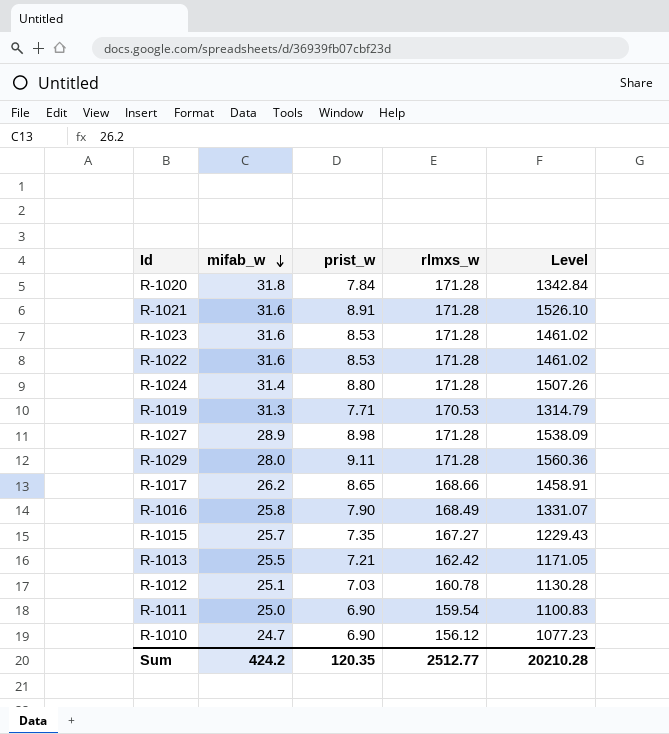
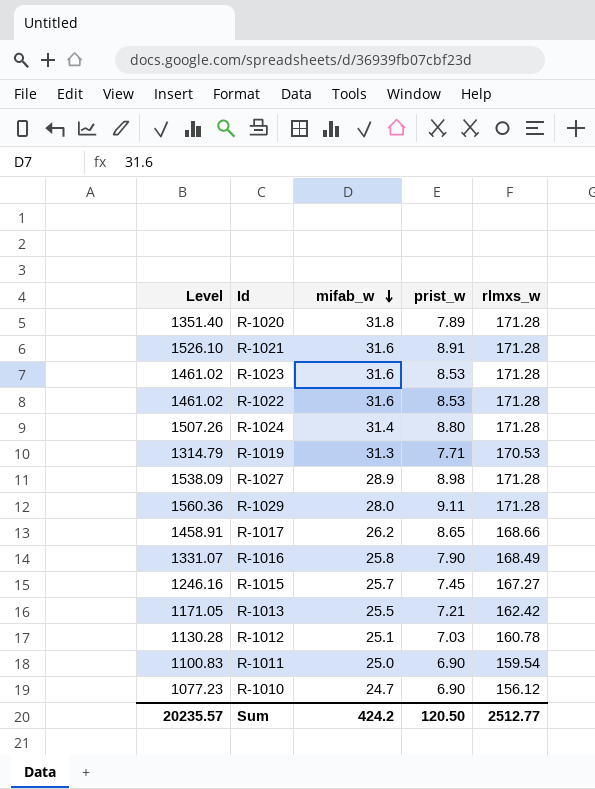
column Level | position: 5 -> 1
R-1020 | Level: 1342.84 -> 1351.40
R-1020 | prist_w: 7.84 -> 7.89
R-1015 | Level: 1229.43 -> 1246.16
R-1015 | prist_w: 7.35 -> 7.45
Sum | Level: 20210.28 -> 20235.57
Sum | prist_w: 120.35 -> 120.50

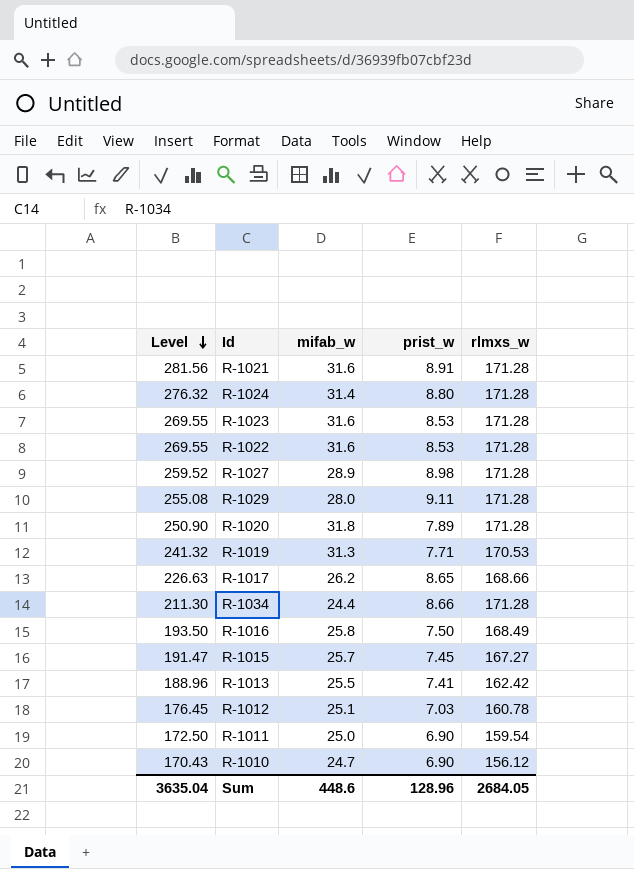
row order: mifab_w descending -> Level descending
column Level | formula: [prist_w] * [rlmxs_w] -> [mifab_w] * [prist_w]
row R-1034: none -> 211.30 | 24.4 | 8.66 | 171.28
R-1016 | prist_w: 7.90 -> 7.50
R-1013 | prist_w: 7.21 -> 7.41
Sum | Level: 20235.57 -> 3635.04
Sum | mifab_w: 424.2 -> 448.6
Sum | prist_w: 120.50 -> 128.96
Sum | rlmxs_w: 2512.77 -> 2684.05

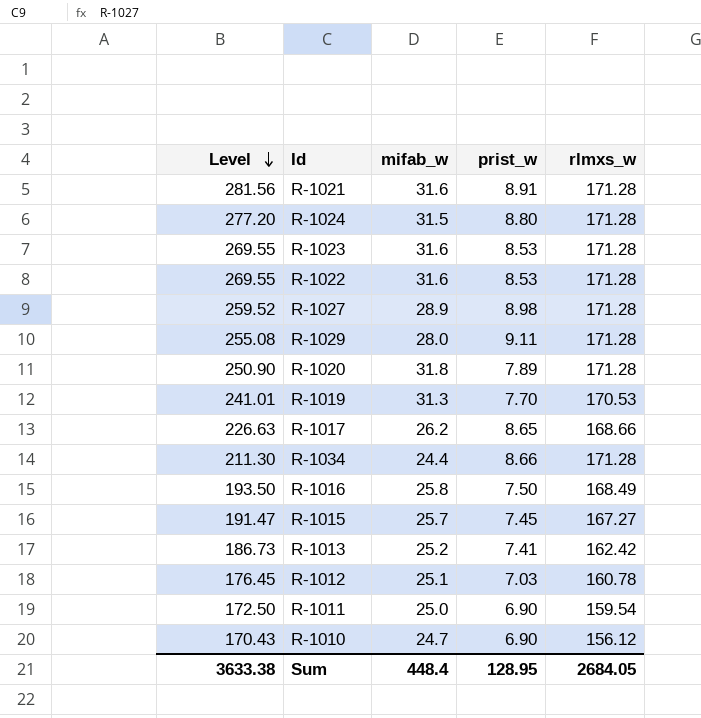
R-1024 | Level: 276.32 -> 277.20
R-1024 | mifab_w: 31.4 -> 31.5
R-1019 | Level: 241.32 -> 241.01
R-1019 | prist_w: 7.71 -> 7.70
R-1013 | Level: 188.96 -> 186.73
R-1013 | mifab_w: 25.5 -> 25.2
Sum | Level: 3635.04 -> 3633.38
Sum | mifab_w: 448.6 -> 448.4
Sum | prist_w: 128.96 -> 128.95

